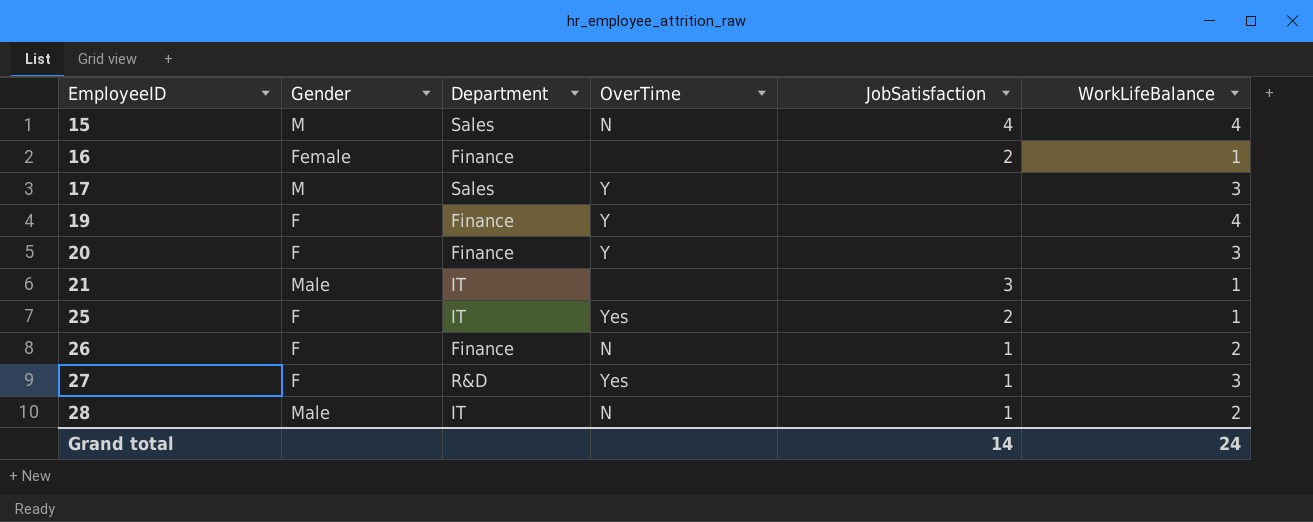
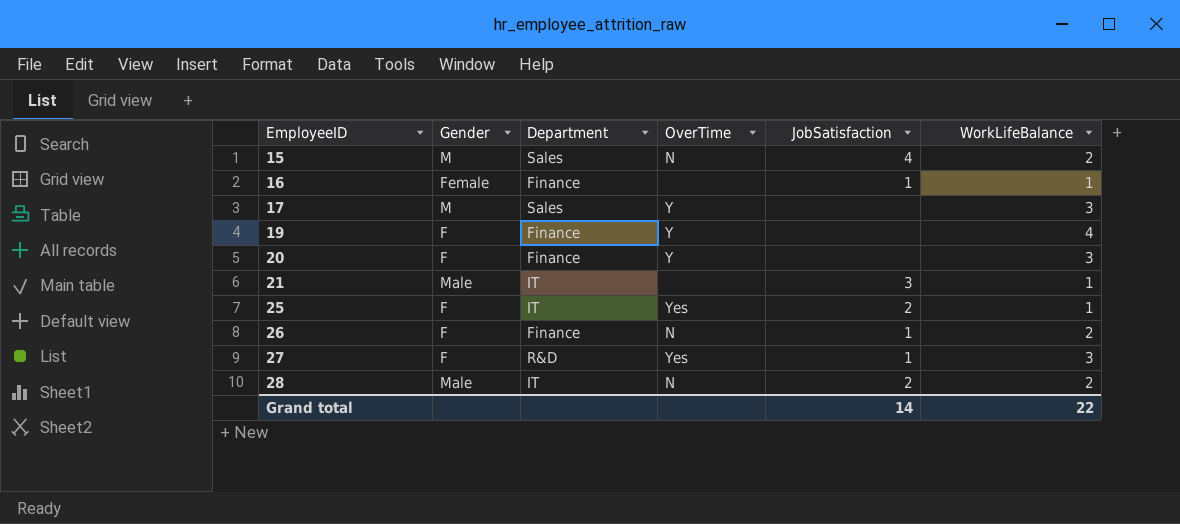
15 | WorkLifeBalance: 4 -> 2
16 | JobSatisfaction: 2 -> 1
28 | JobSatisfaction: 1 -> 2
Grand total | WorkLifeBalance: 24 -> 22

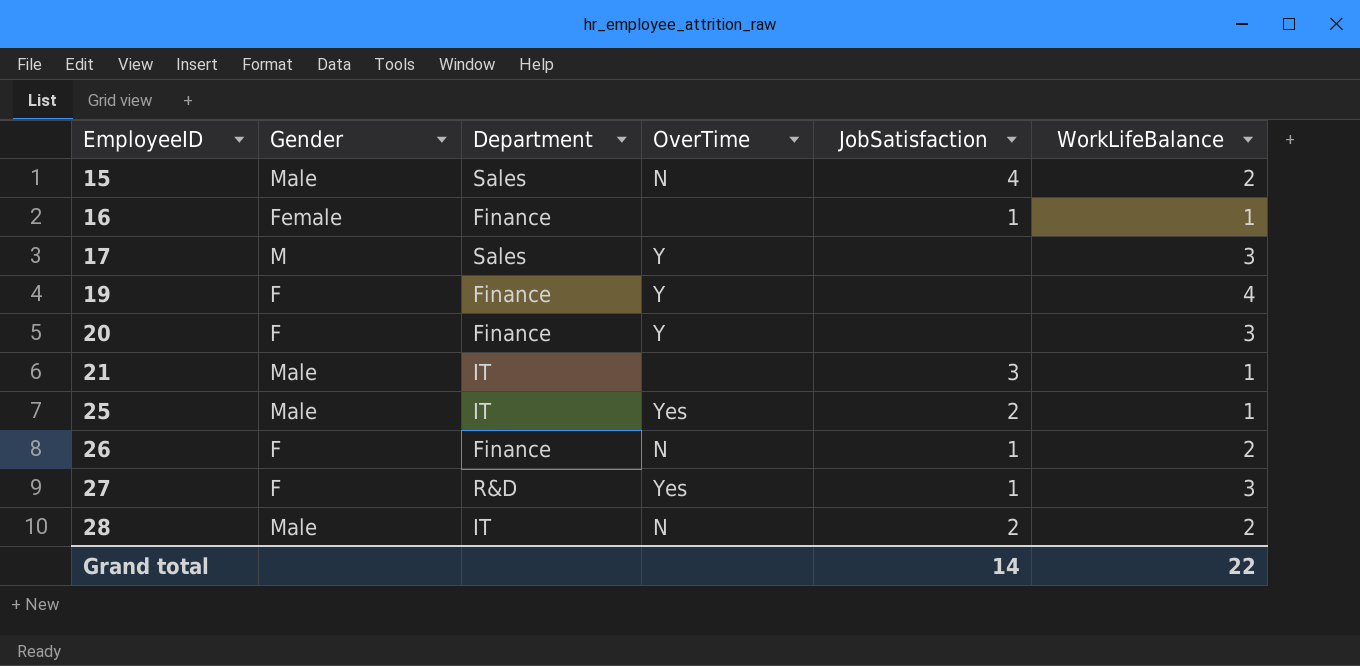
15 | Gender: M -> Male
25 | Gender: F -> Male

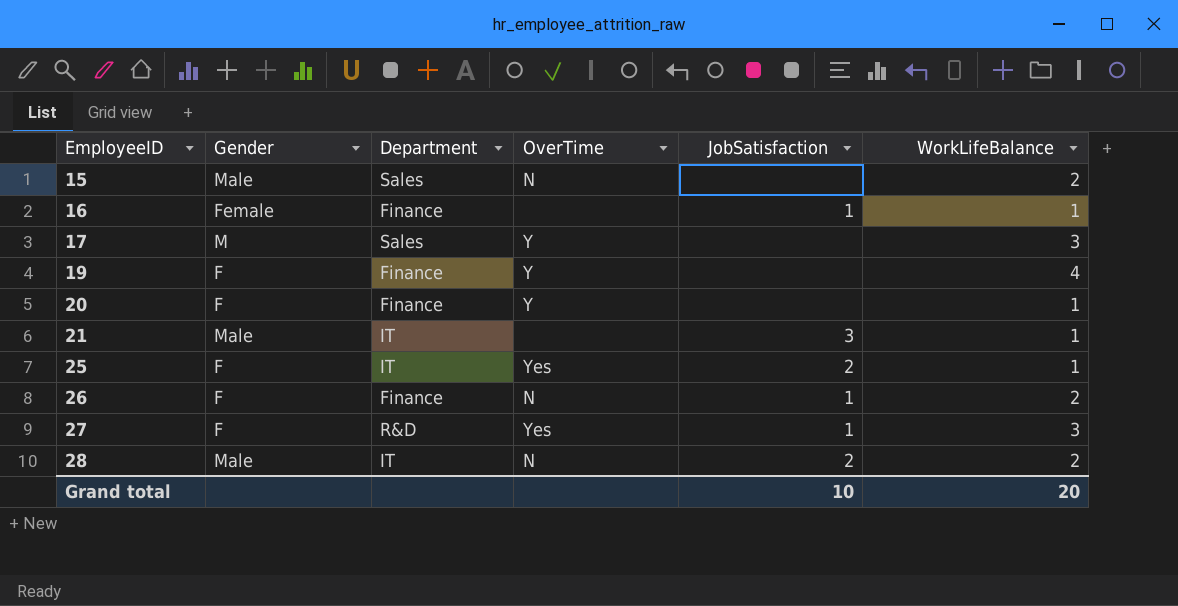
15 | JobSatisfaction: 4 -> none
20 | WorkLifeBalance: 3 -> 1
25 | Gender: Male -> F
Grand total | JobSatisfaction: 14 -> 10
Grand total | WorkLifeBalance: 22 -> 20

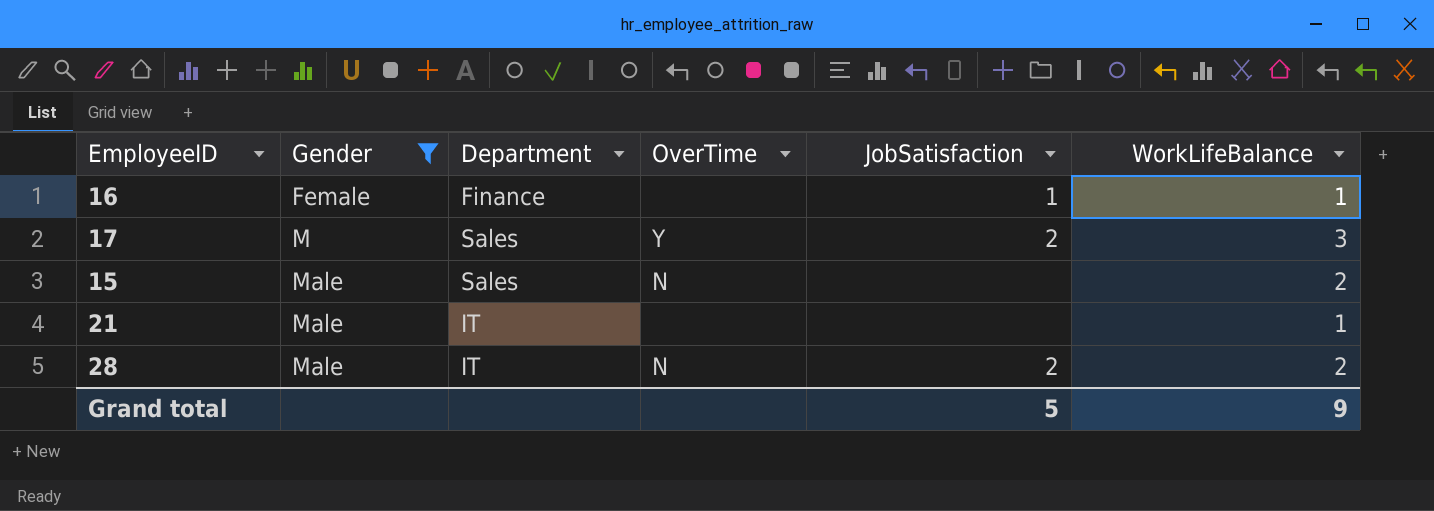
filter: none -> Gender != F
row order: EmployeeID ascending -> Gender ascending
17 | JobSatisfaction: none -> 2
21 | JobSatisfaction: 3 -> none
Grand total | JobSatisfaction: 10 -> 5
Grand total | WorkLifeBalance: 20 -> 9

